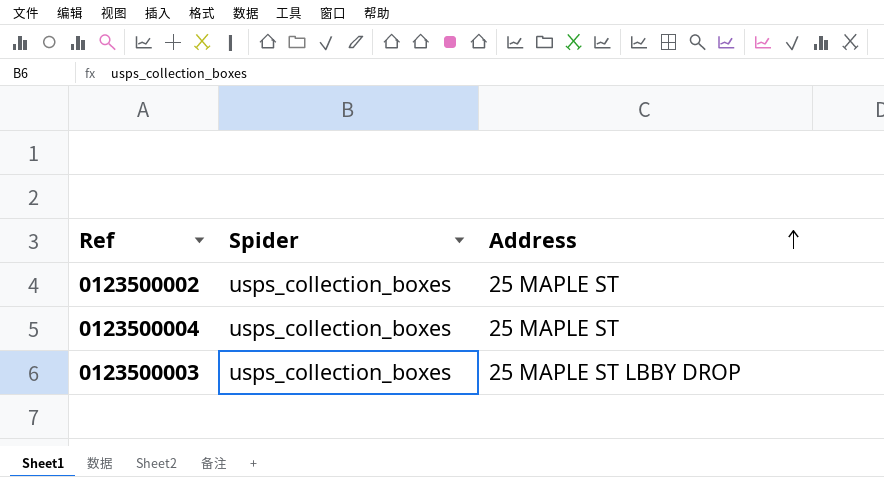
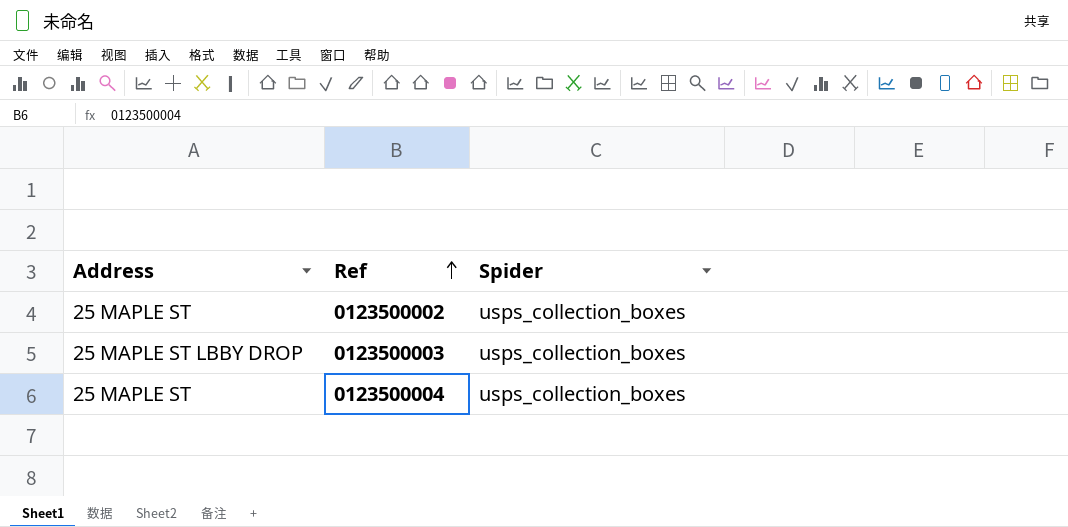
row order: Address ascending -> Ref ascending
column Address | position: 3 -> 1

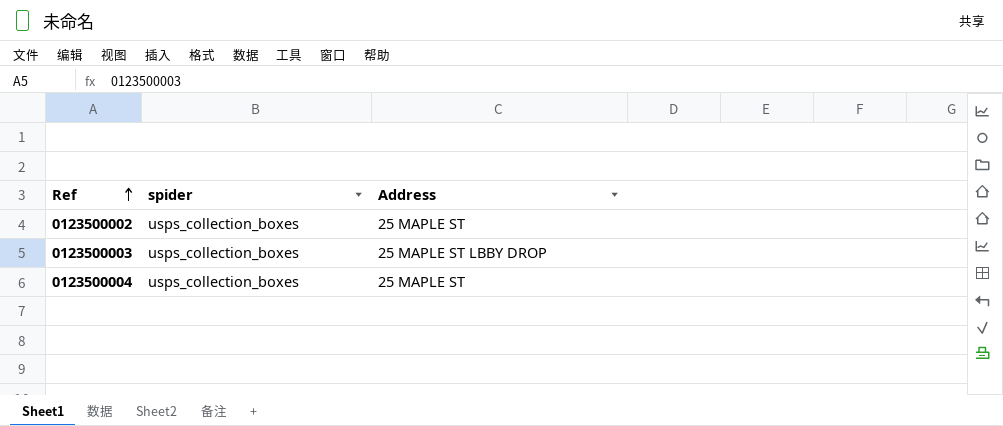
column name: Spider -> spider
column Address | position: 1 -> 3

